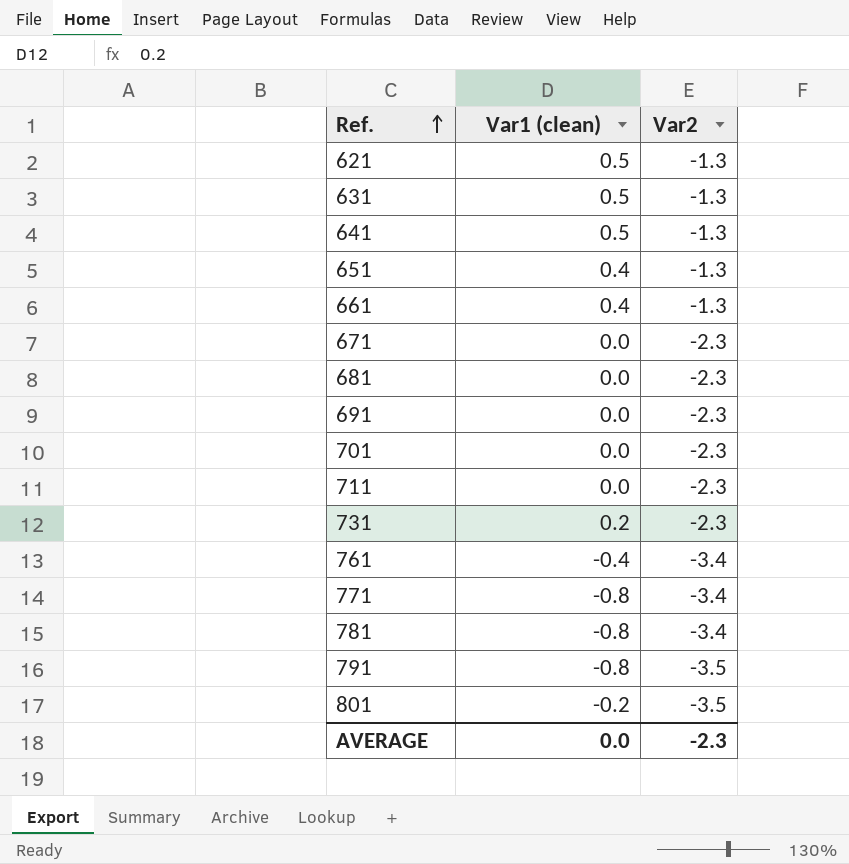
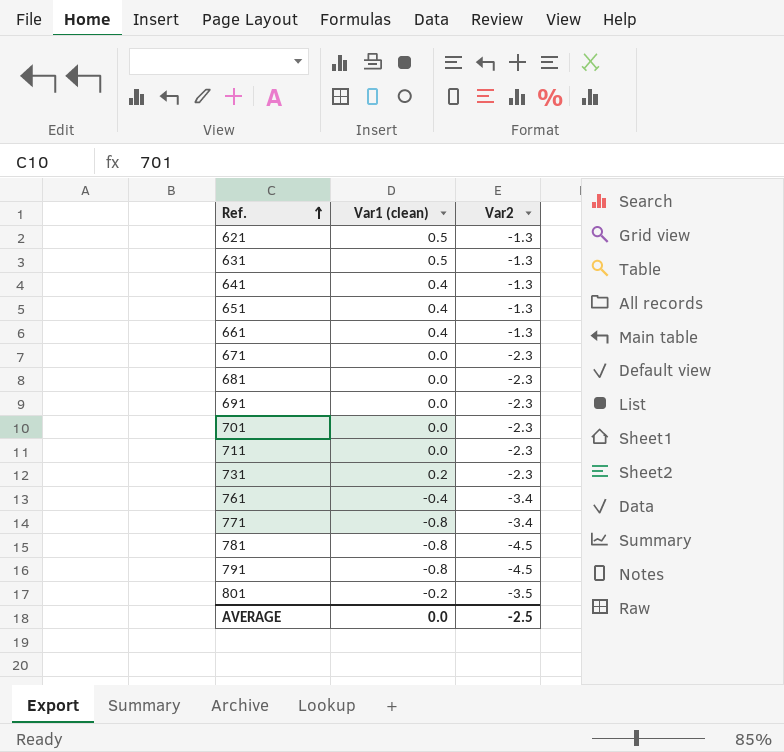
641 | Var1 (clean): 0.5 -> 0.4
781 | Var2: -3.4 -> -4.5
791 | Var2: -3.5 -> -4.5
AVERAGE | Var2: -2.3 -> -2.5

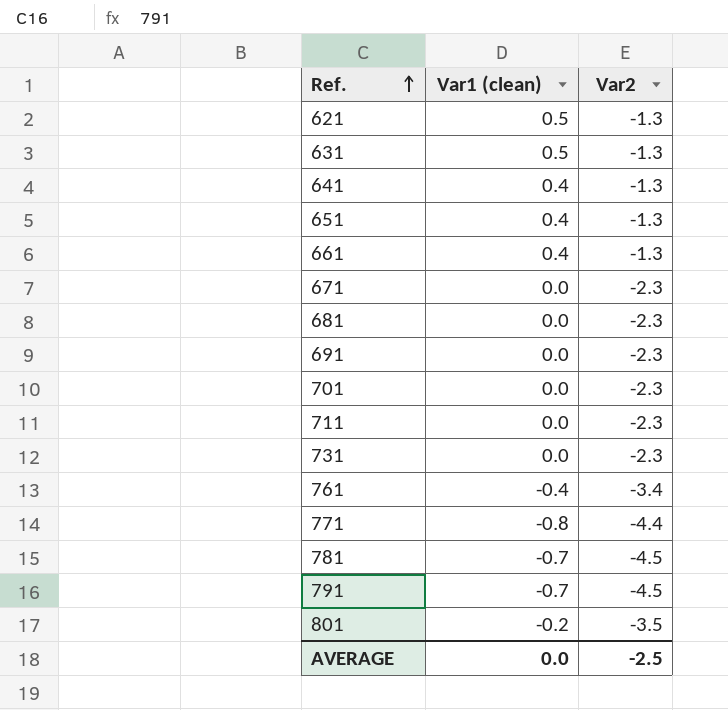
731 | Var1 (clean): 0.2 -> 0.0
771 | Var2: -3.4 -> -4.4
781 | Var1 (clean): -0.8 -> -0.7
791 | Var1 (clean): -0.8 -> -0.7

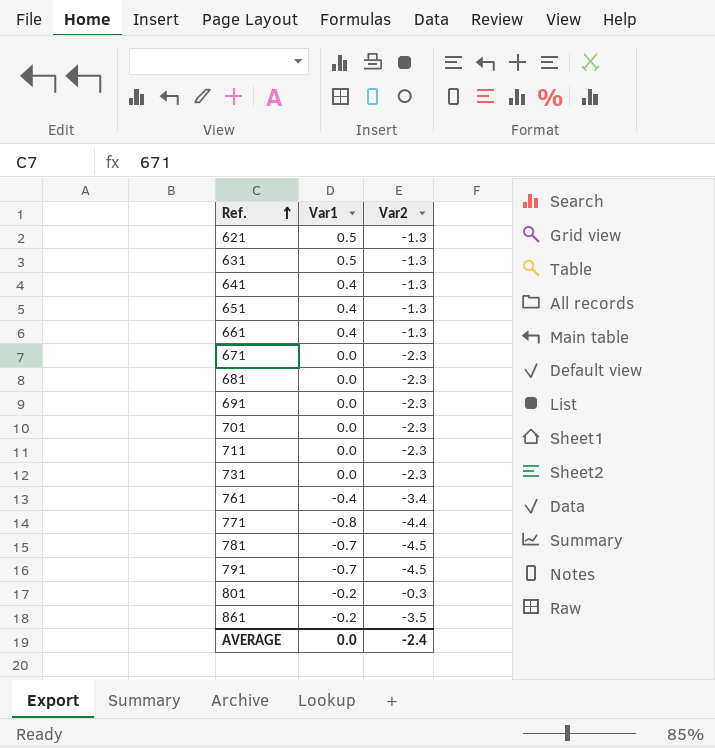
column name: Var1 (clean) -> Var1
801 | Var2: -3.5 -> -0.3
row 861: none -> -0.2 | -3.5
AVERAGE | Var2: -2.5 -> -2.4

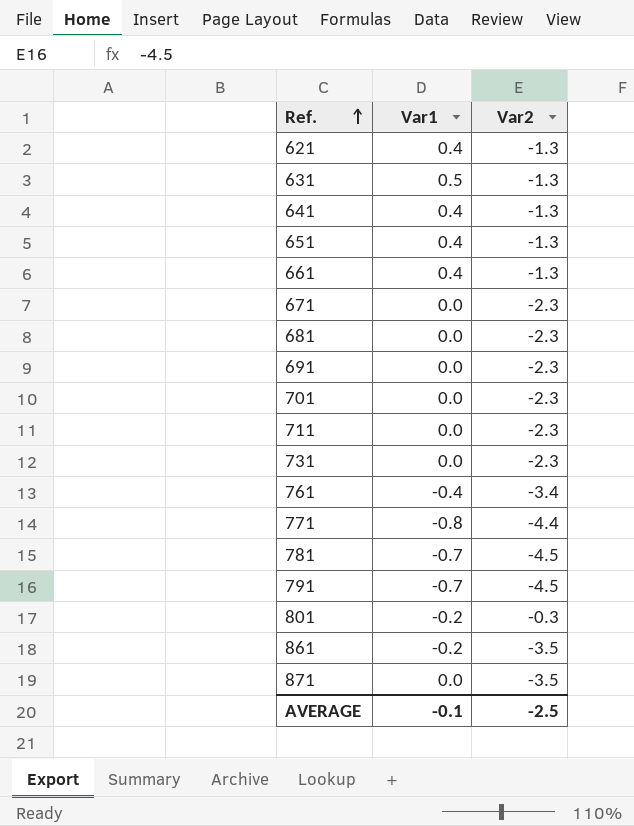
621 | Var1: 0.5 -> 0.4
row 871: none -> 0.0 | -3.5
AVERAGE | Var1: 0.0 -> -0.1
AVERAGE | Var2: -2.4 -> -2.5

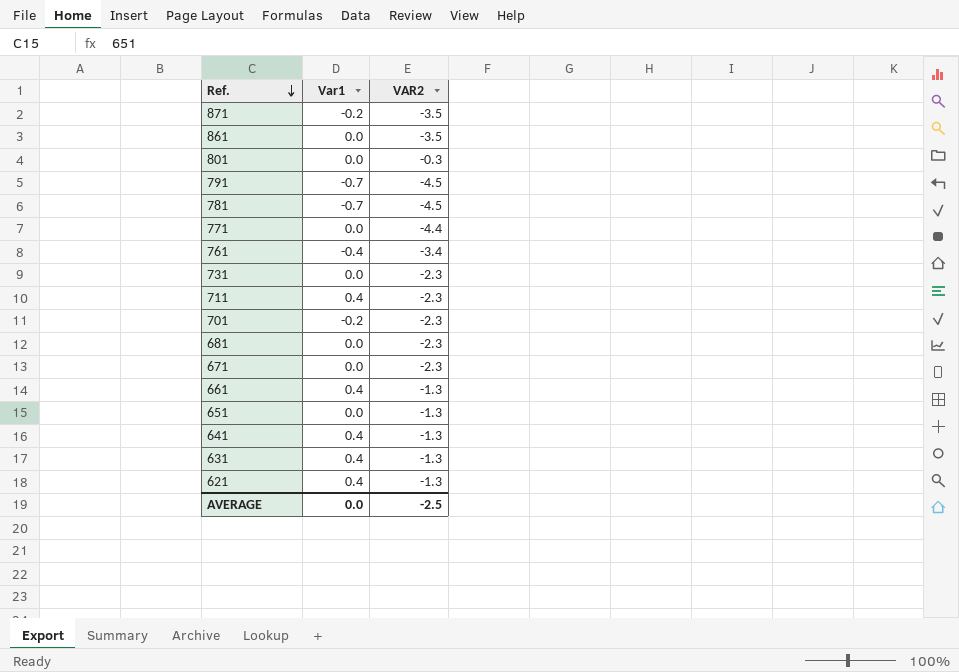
row order: Ref. ascending -> Ref. descending
column name: Var2 -> VAR2
row 691: 0.0 | -2.3 -> none
871 | Var1: 0.0 -> -0.2
861 | Var1: -0.2 -> 0.0
801 | Var1: -0.2 -> 0.0
771 | Var1: -0.8 -> 0.0
711 | Var1: 0.0 -> 0.4
701 | Var1: 0.0 -> -0.2
651 | Var1: 0.4 -> 0.0
631 | Var1: 0.5 -> 0.4
AVERAGE | Var1: -0.1 -> 0.0

